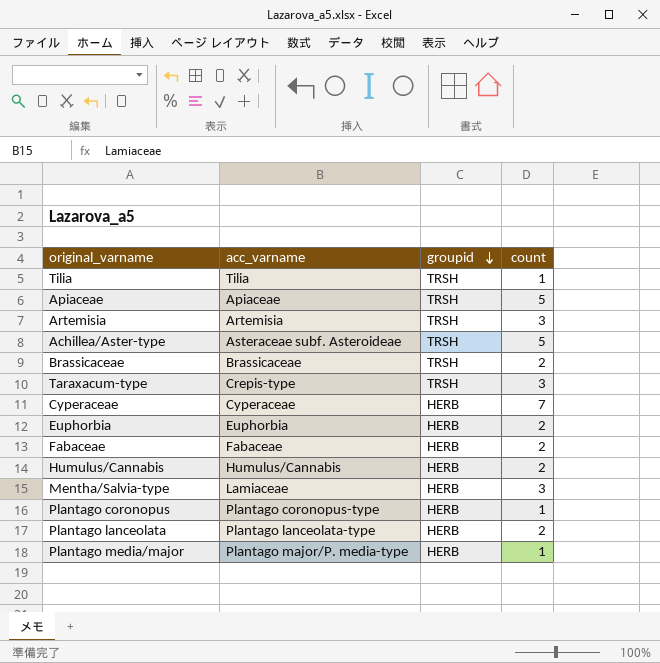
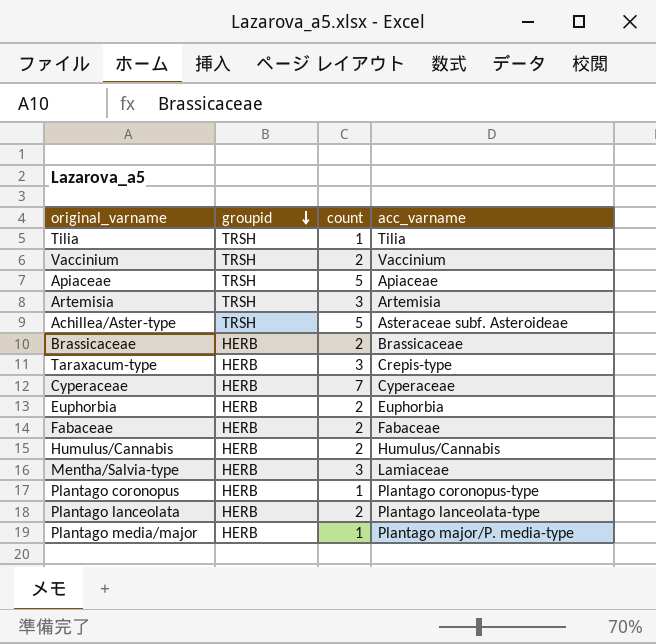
column acc_varname | position: 2 -> 4
row Vaccinium: none -> TRSH | 2 | Vaccinium
Brassicaceae | groupid: TRSH -> HERB
Taraxacum-type | groupid: TRSH -> HERB

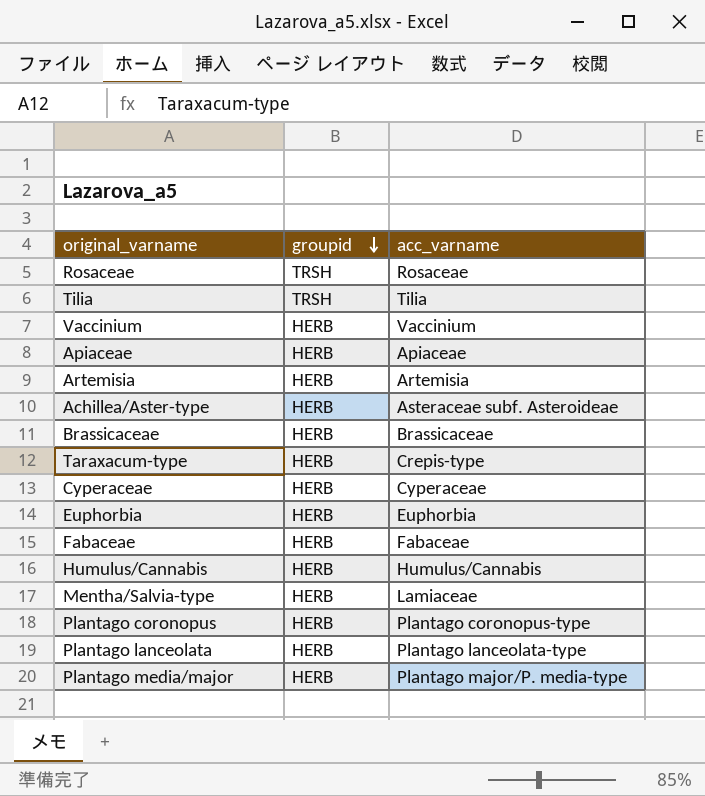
column count | position: 3 -> none
row Rosaceae: none -> TRSH | Rosaceae
Vaccinium | groupid: TRSH -> HERB
Apiaceae | groupid: TRSH -> HERB
Artemisia | groupid: TRSH -> HERB
Achillea/Aster-type | groupid: TRSH -> HERB

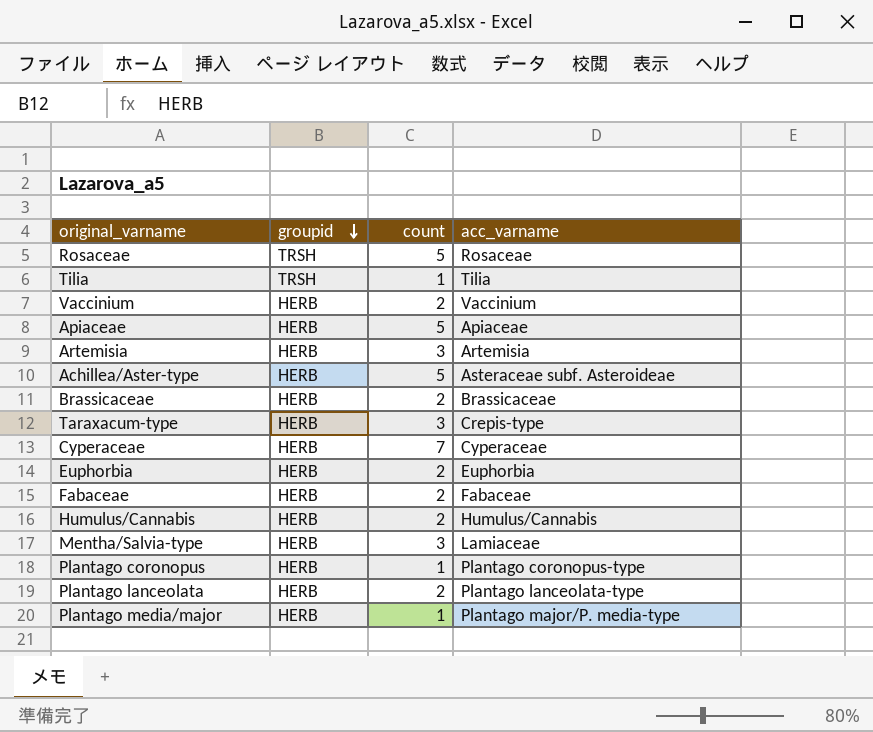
column count | position: none -> 3

